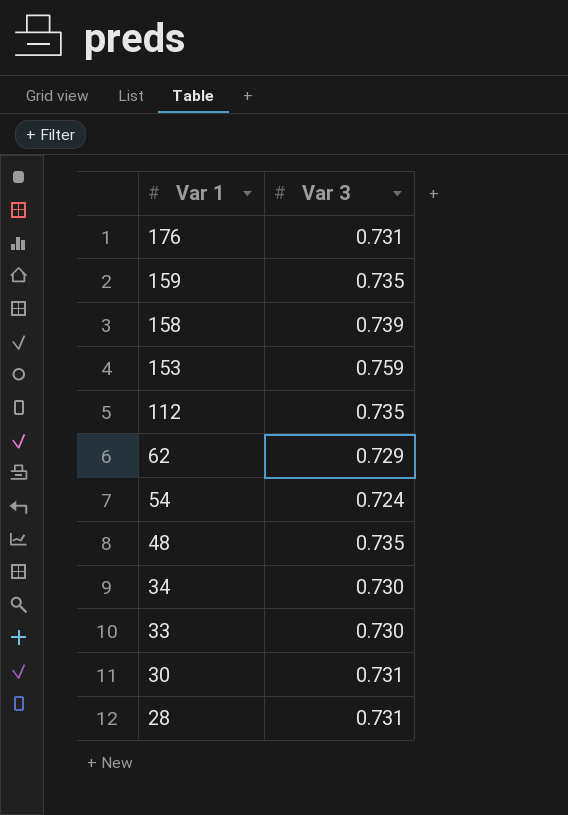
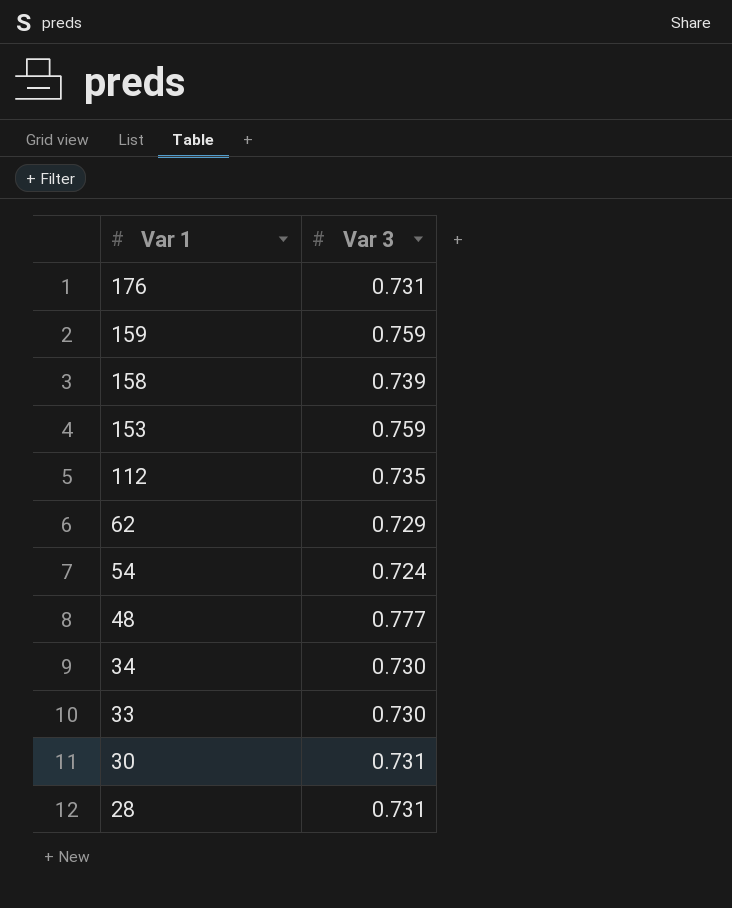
159 | Var 3: 0.735 -> 0.759
48 | Var 3: 0.735 -> 0.777

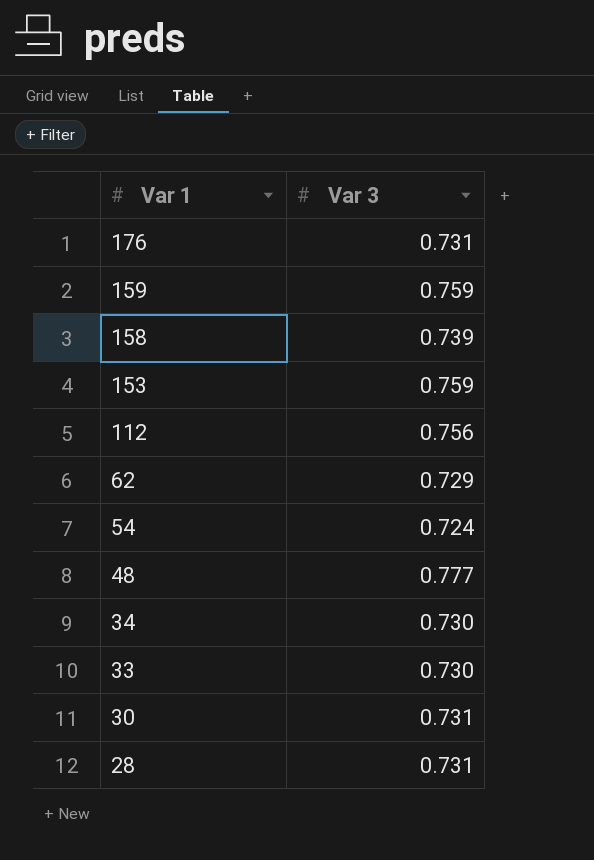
112 | Var 3: 0.735 -> 0.756

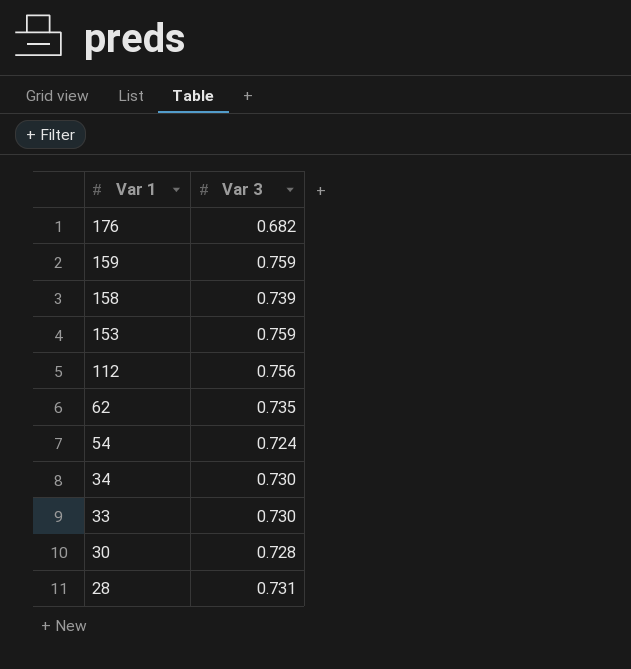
row 48: 0.777 -> none
176 | Var 3: 0.731 -> 0.682
62 | Var 3: 0.729 -> 0.735
30 | Var 3: 0.731 -> 0.728

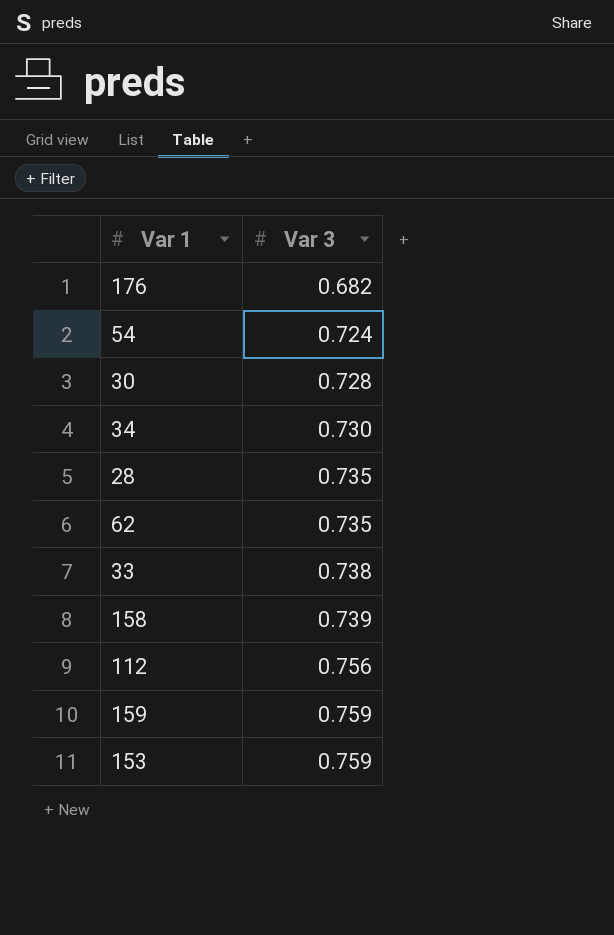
row order: Var 1 descending -> Var 3 ascending
28 | Var 3: 0.731 -> 0.735
33 | Var 3: 0.730 -> 0.738

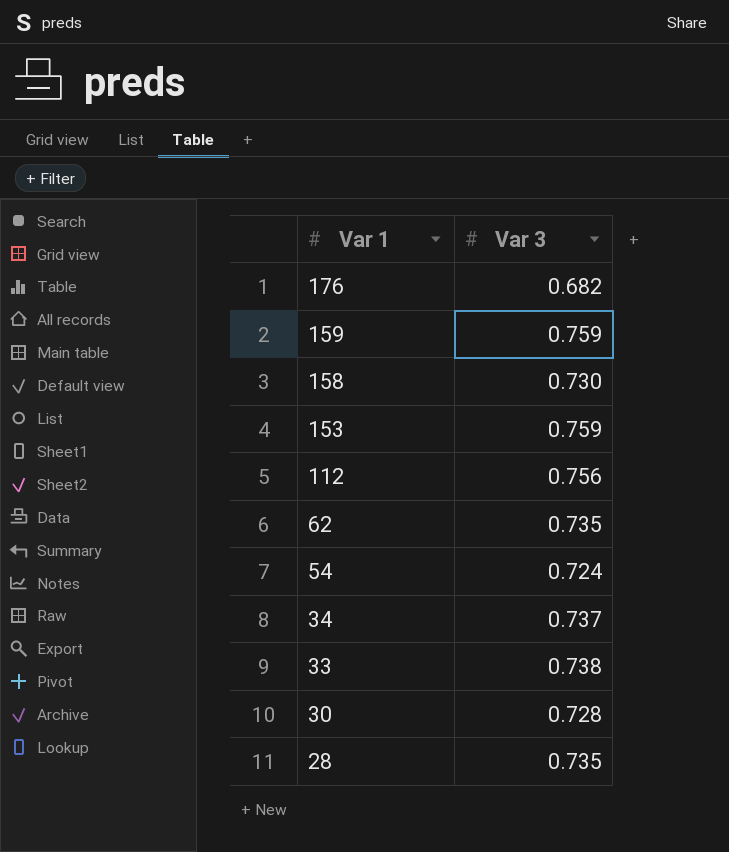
row order: Var 3 ascending -> Var 1 descending
158 | Var 3: 0.739 -> 0.730
34 | Var 3: 0.730 -> 0.737

